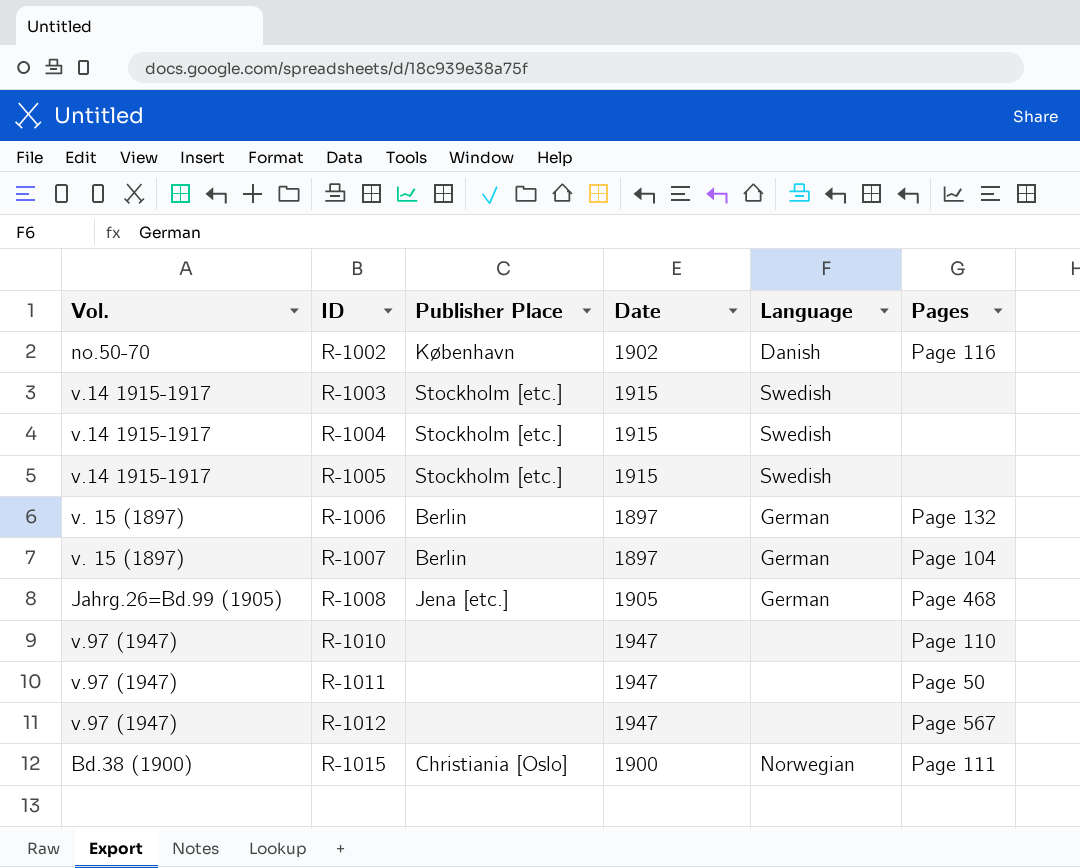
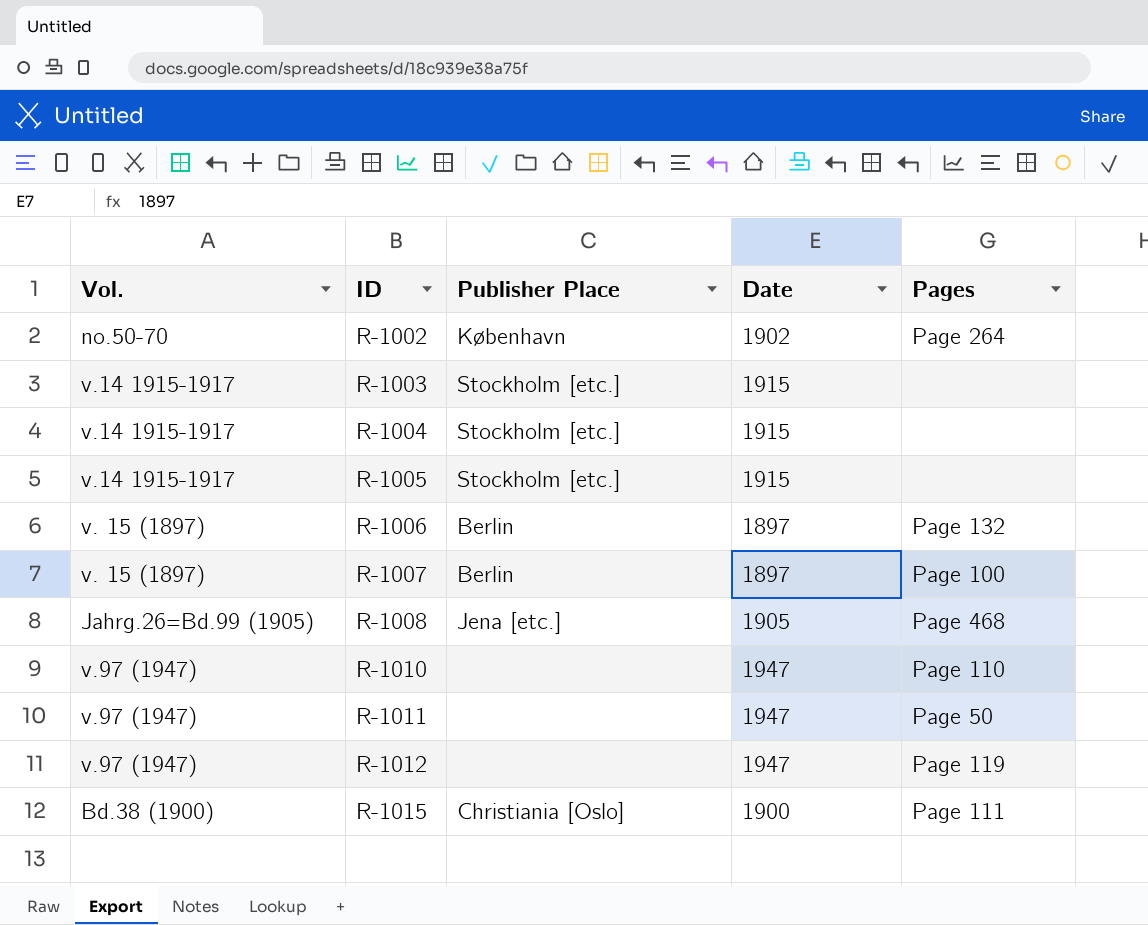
column Language | position: 5 -> none
R-1002 | Pages: Page 116 -> Page 264
R-1007 | Pages: Page 104 -> Page 100
R-1012 | Pages: Page 567 -> Page 119

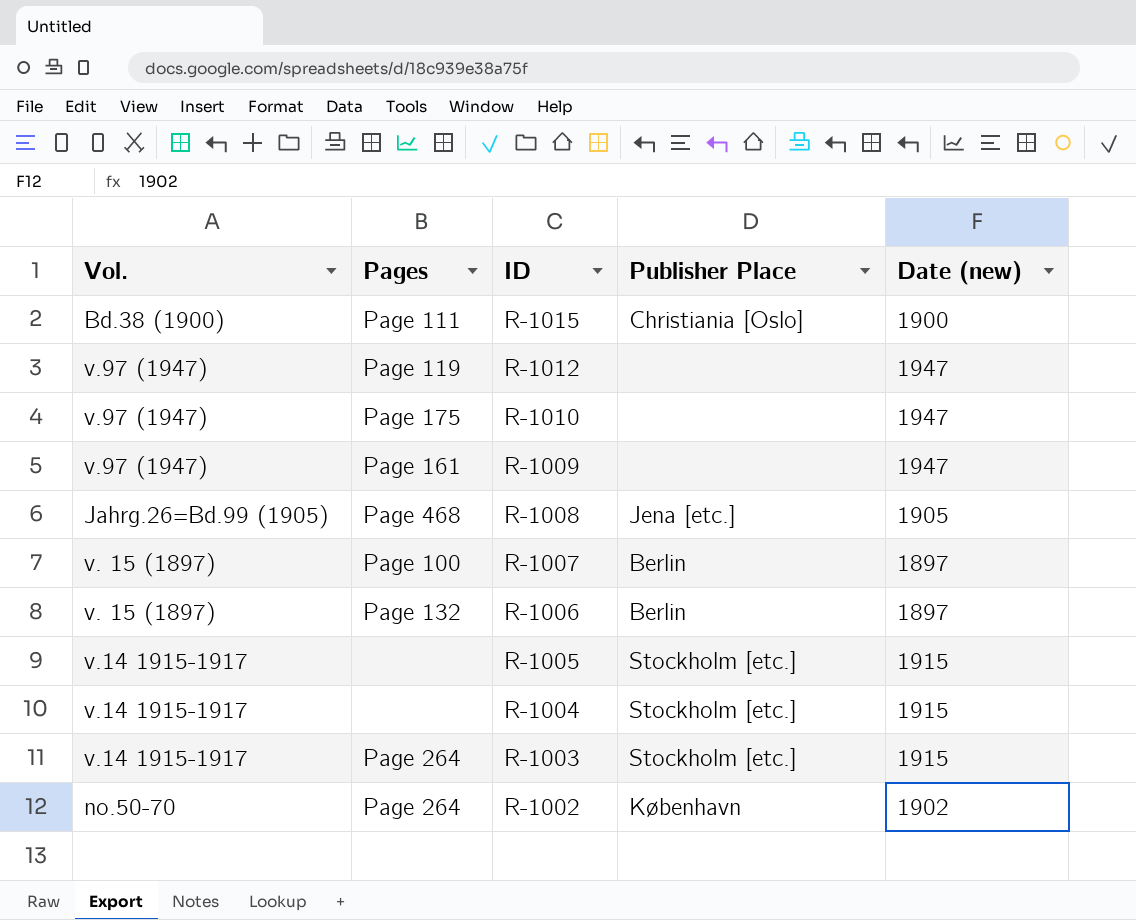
row order: ID ascending -> ID descending
column Pages | position: 5 -> 2
column name: Date -> Date (new)
row R-1011: v.97 (1947) | none | 1947 | Page 50 -> none
R-1010 | Pages: Page 110 -> Page 175
row R-1009: none -> v.97 (1947) | Page 161 | none | 1947
R-1003 | Pages: none -> Page 264

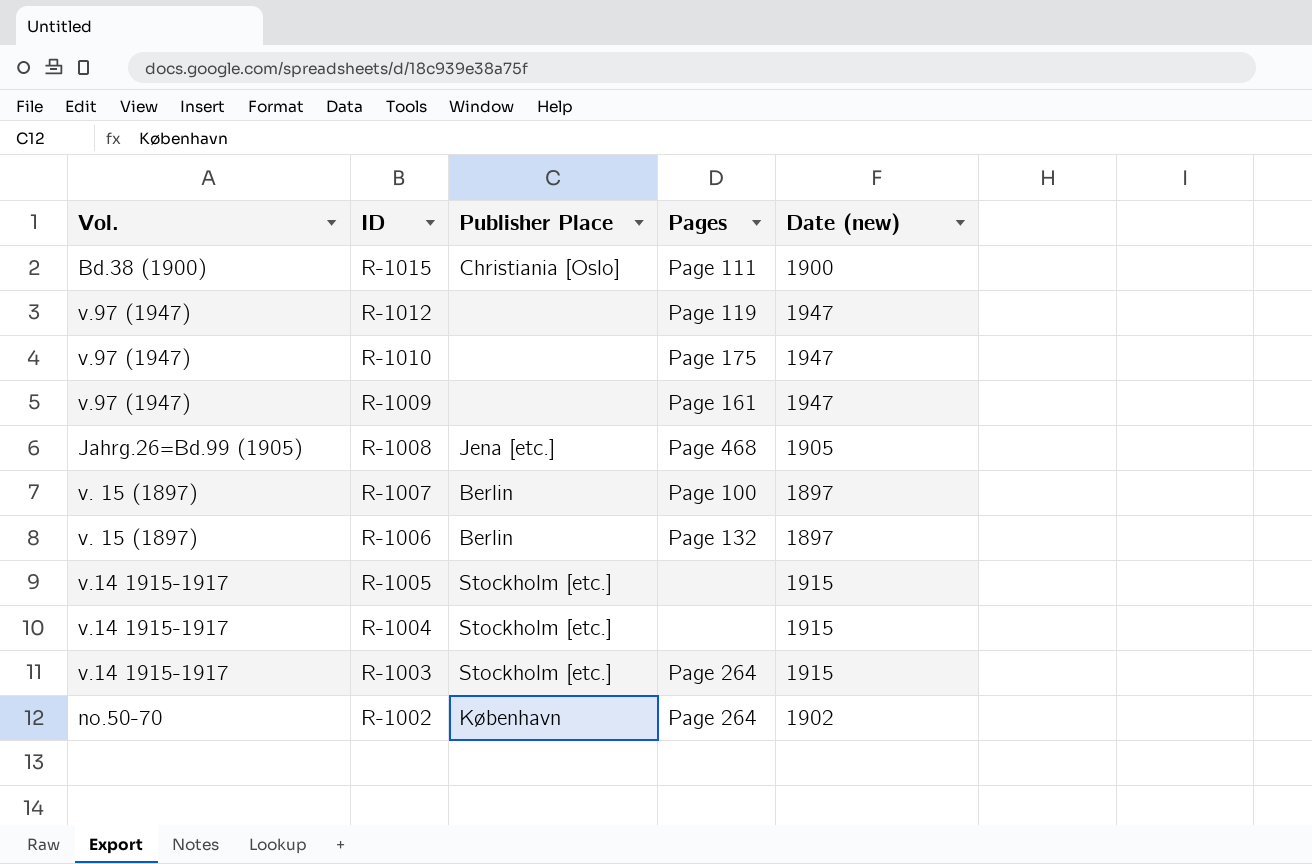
column Pages | position: 2 -> 4

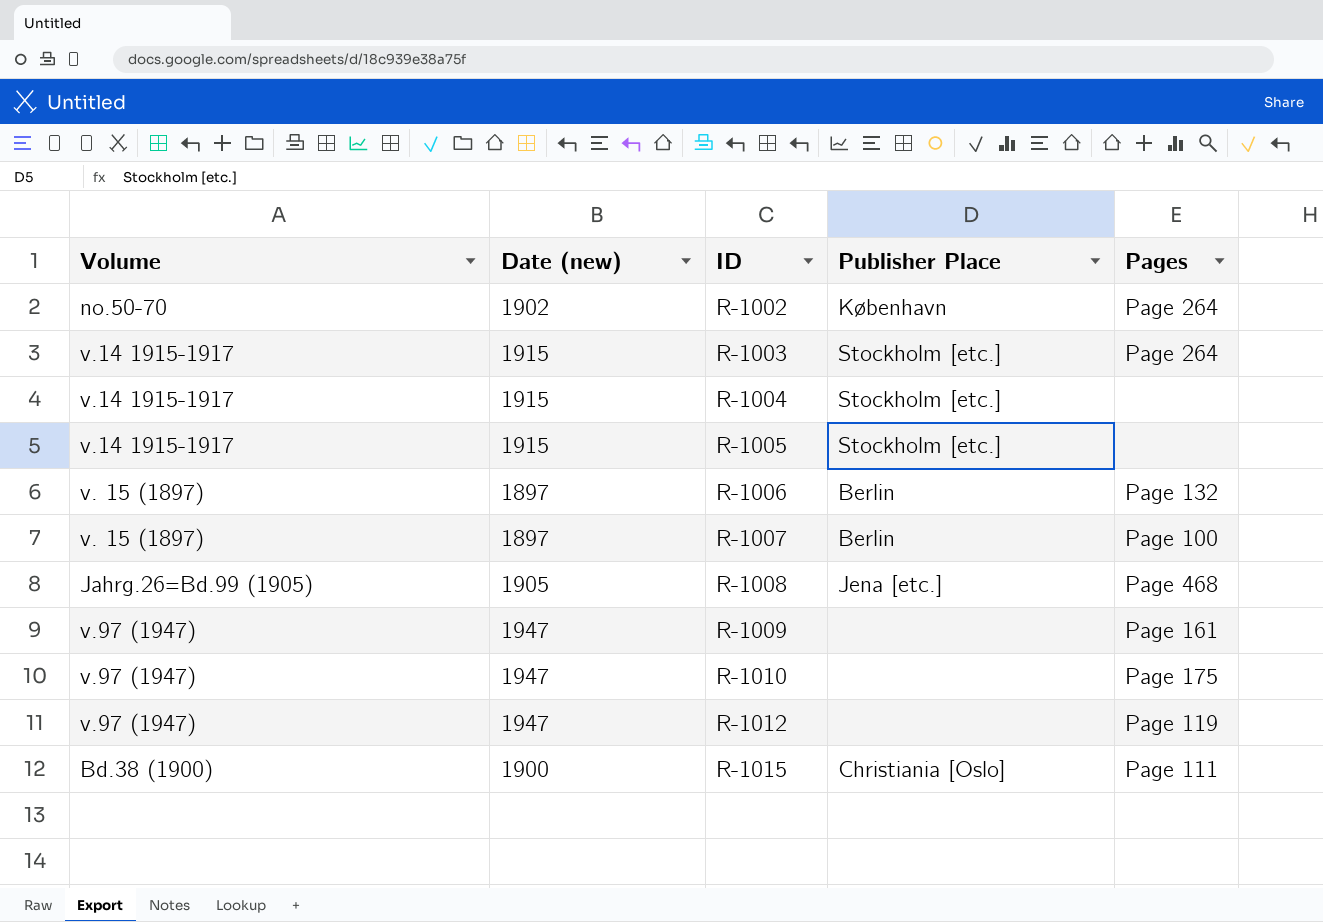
row order: ID descending -> ID ascending
column name: Vol. -> Volume
column Date (new) | position: 5 -> 2

